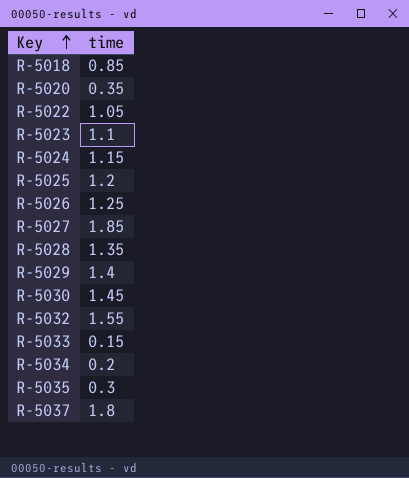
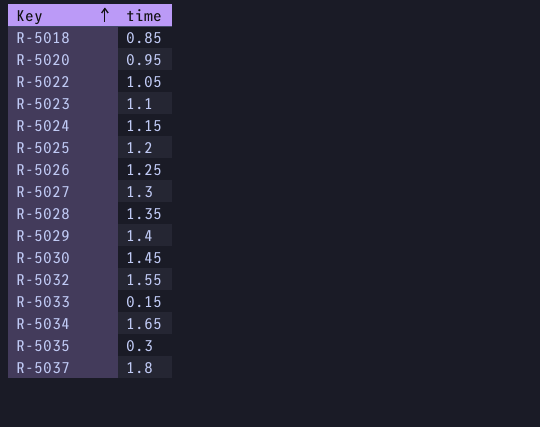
R-5020 | time: 0.35 -> 0.95
R-5027 | time: 1.85 -> 1.3
R-5034 | time: 0.2 -> 1.65

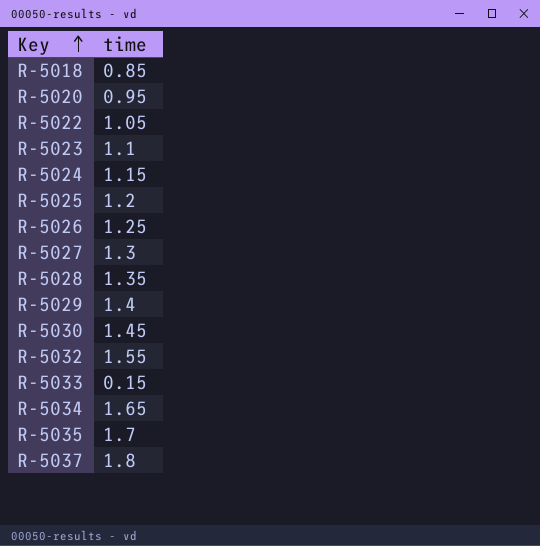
R-5035 | time: 0.3 -> 1.7

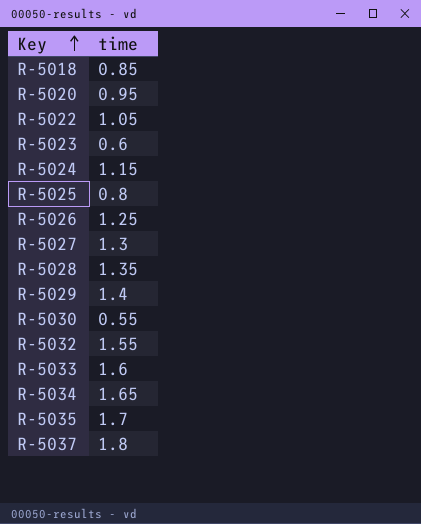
R-5023 | time: 1.1 -> 0.6
R-5025 | time: 1.2 -> 0.8
R-5030 | time: 1.45 -> 0.55
R-5033 | time: 0.15 -> 1.6

